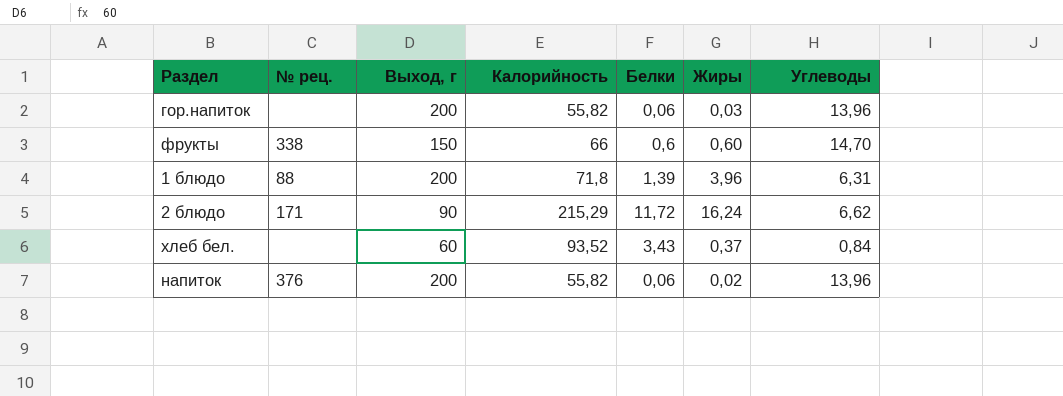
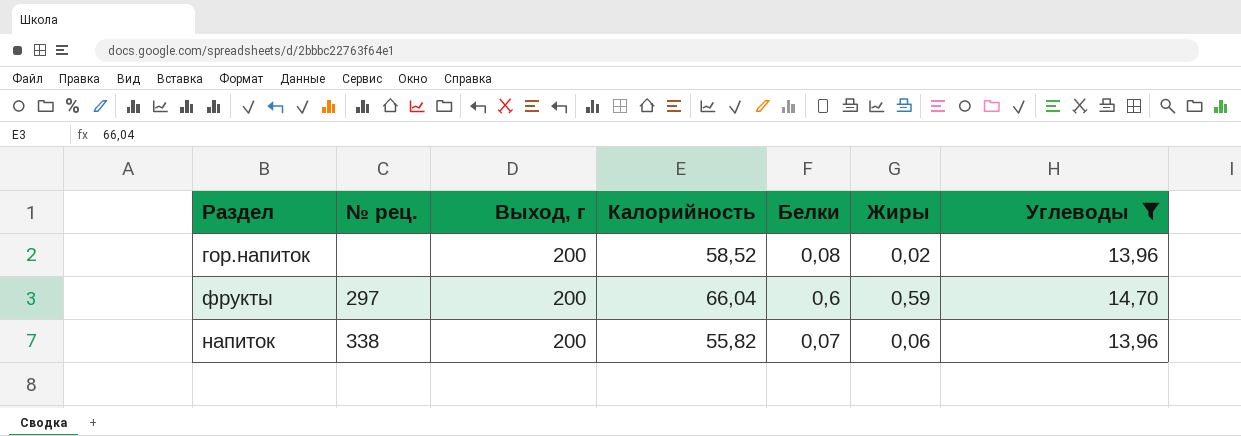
filter: none -> Углеводы >= 13,96
гор.напиток | Калорийность: 55,82 -> 58,52
гор.напиток | Белки: 0,06 -> 0,08
гор.напиток | Жиры: 0,03 -> 0,02
фрукты | № рец.: 338 -> 297
фрукты | Выход, г: 150 -> 200
фрукты | Калорийность: 66 -> 66,04
фрукты | Жиры: 0,60 -> 0,59
напиток | № рец.: 376 -> 338
напиток | Белки: 0,06 -> 0,07
напиток | Жиры: 0,02 -> 0,06

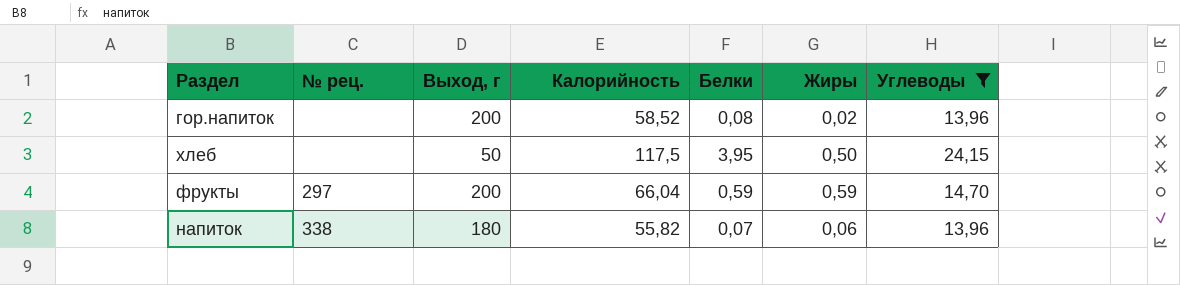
row хлеб: none -> none | 50 | 117,5 | 3,95 | 0,50 | 24,15
фрукты | Белки: 0,6 -> 0,59
напиток | Выход, г: 200 -> 180

